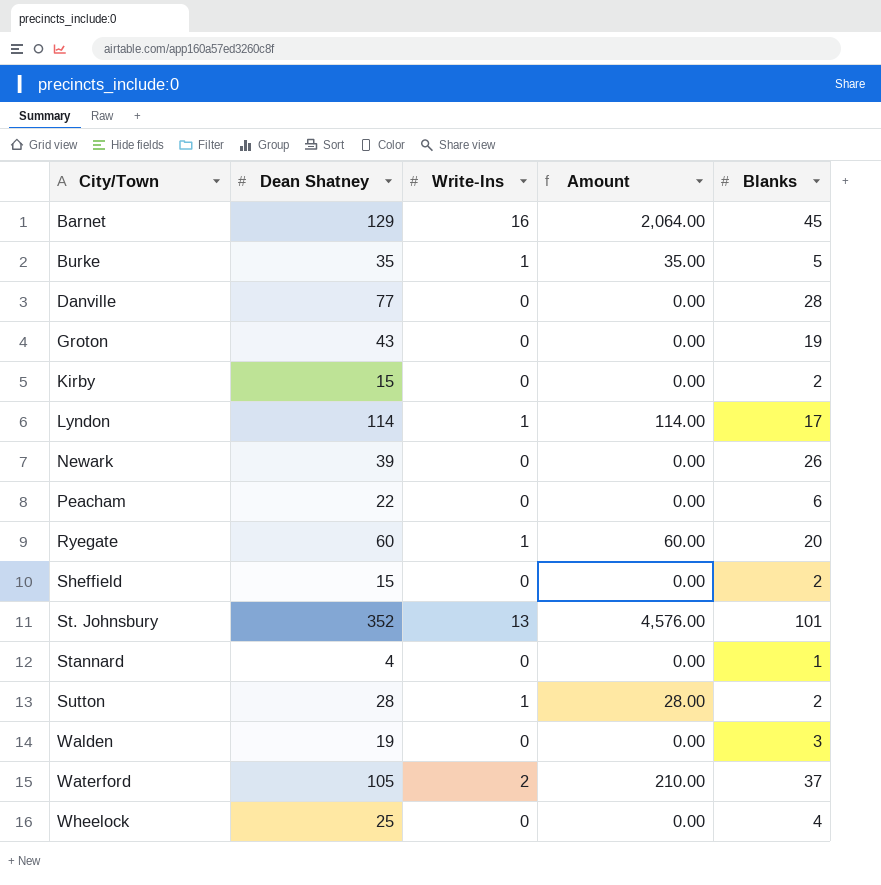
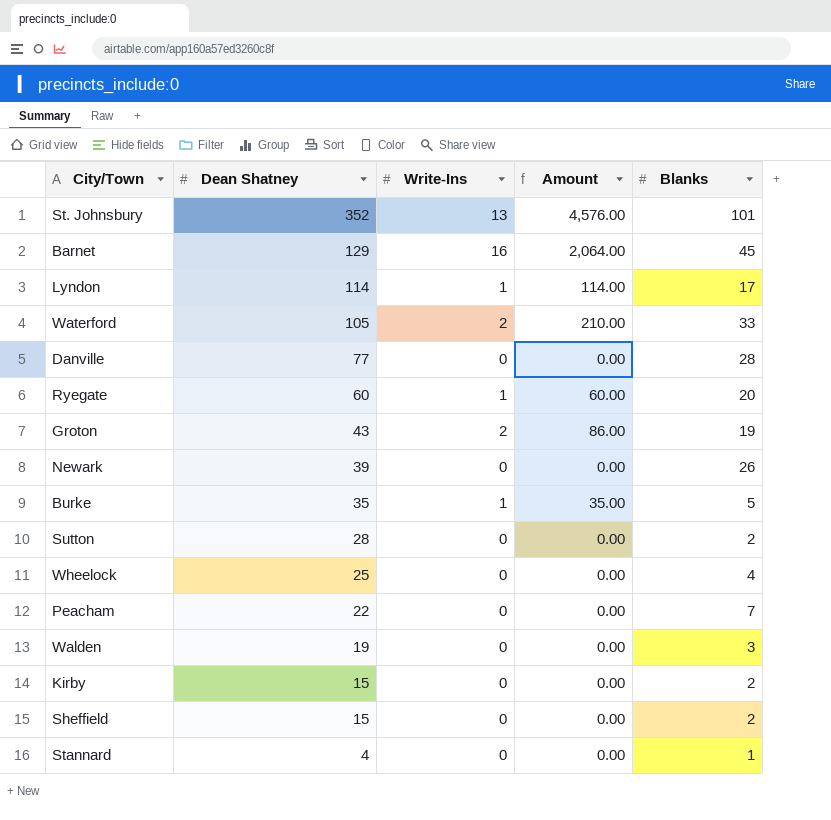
row order: City/Town ascending -> Dean Shatney descending
Waterford | Blanks: 37 -> 33
Groton | Write-Ins: 0 -> 2
Groton | Amount: 0.00 -> 86.00
Sutton | Write-Ins: 1 -> 0
Sutton | Amount: 28.00 -> 0.00
Peacham | Blanks: 6 -> 7

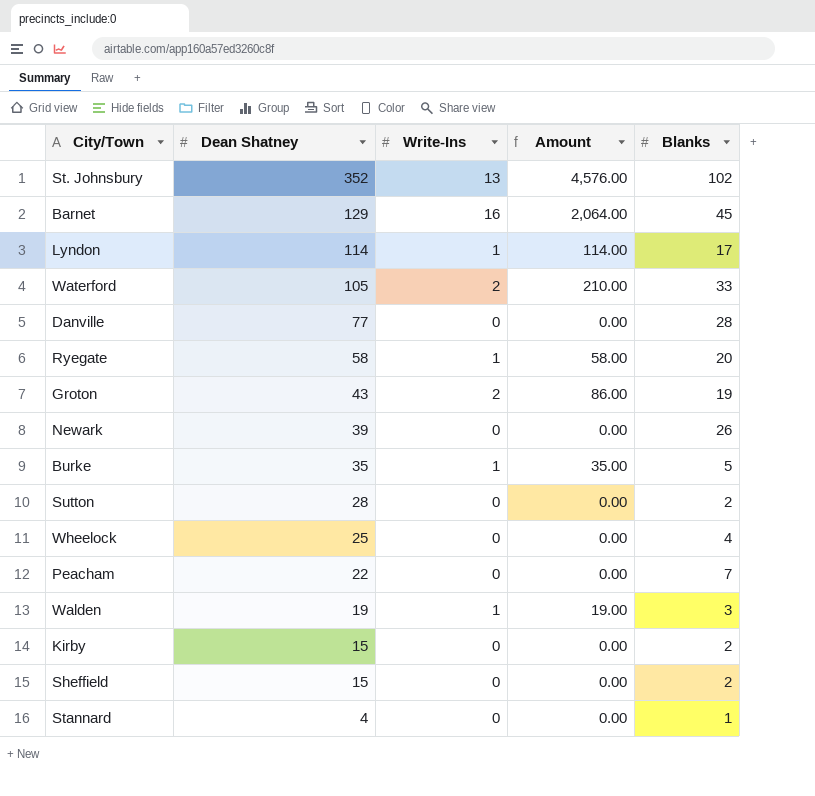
St. Johnsbury | Blanks: 101 -> 102
Ryegate | Dean Shatney: 60 -> 58
Ryegate | Amount: 60.00 -> 58.00
Walden | Write-Ins: 0 -> 1
Walden | Amount: 0.00 -> 19.00

